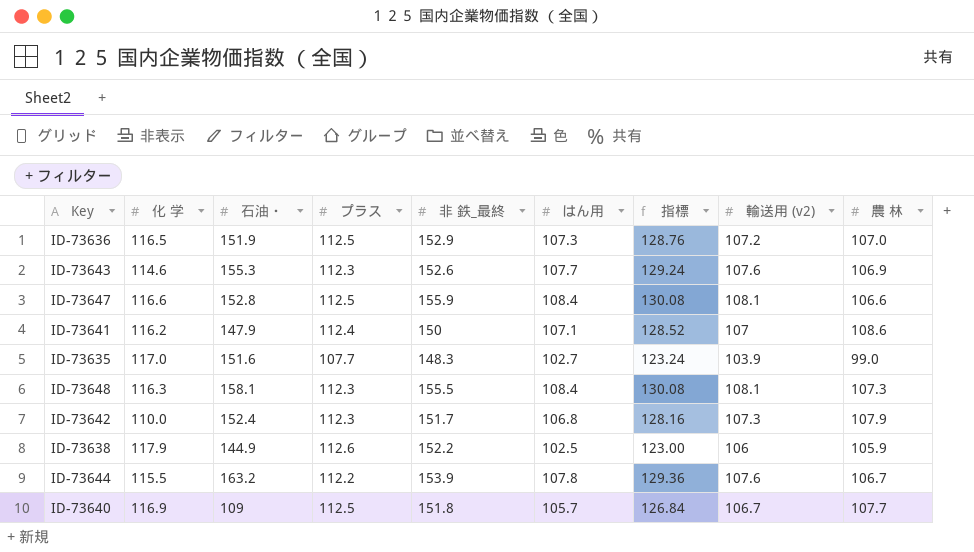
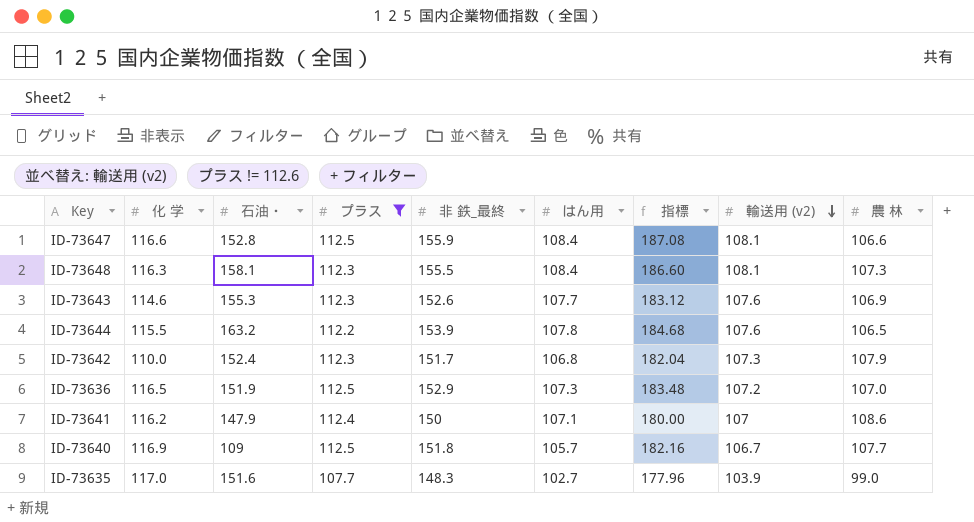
filter: none -> プラス != 112.6
row order: none -> 輸送用 (v2) descending
column 指標 | formula: [はん用] * 1.2 -> [非 鉄_最終] * 1.2
ID-73644 | 農 林: 106.7 -> 106.5

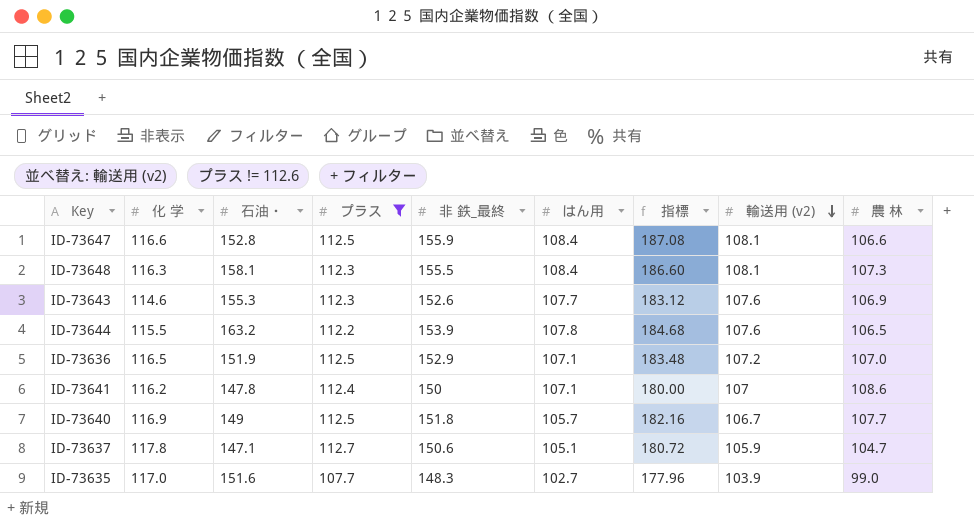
row ID-73642: 110.0 | 152.4 | 112.3 | 151.7 | 106.8 | 182.04 | 107.3 | 107.9 -> none
ID-73636 | はん用: 107.3 -> 107.1
ID-73641 | 石油・: 147.9 -> 147.8
ID-73640 | 石油・: 109 -> 149
row ID-73637: none -> 117.8 | 147.1 | 112.7 | 150.6 | 105.1 | 180.72 | 105.9 | 104.7

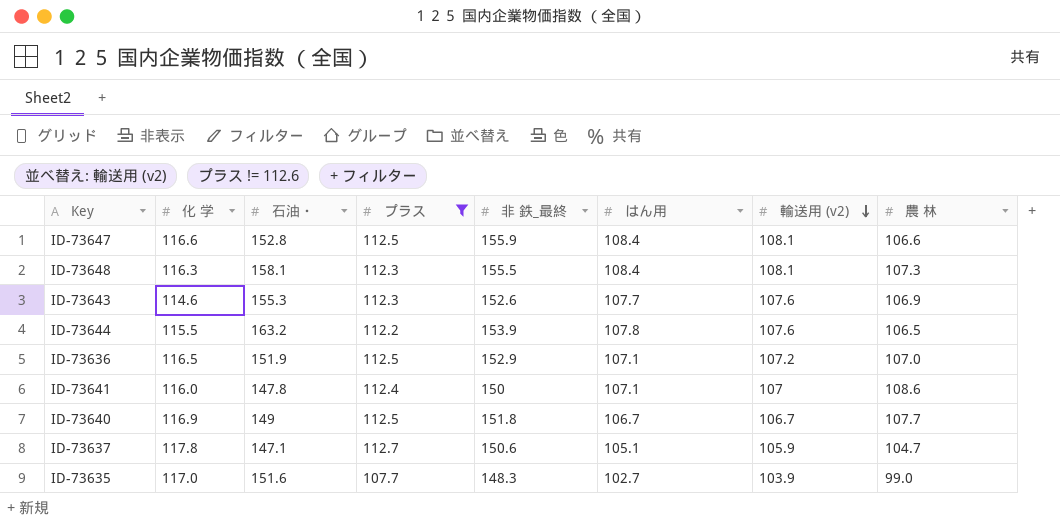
column 指標 | formula: [非 鉄_最終] * 1.2 -> none
ID-73641 | 化 学: 116.2 -> 116.0
ID-73640 | はん用: 105.7 -> 106.7

